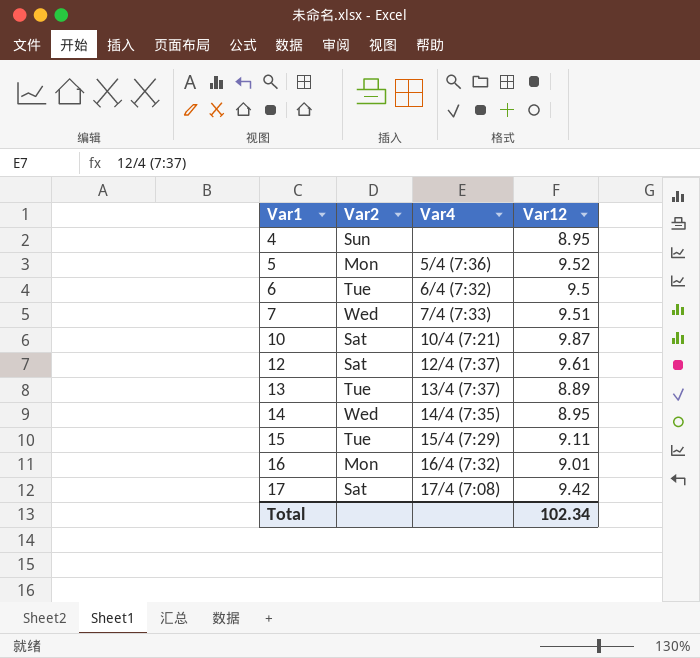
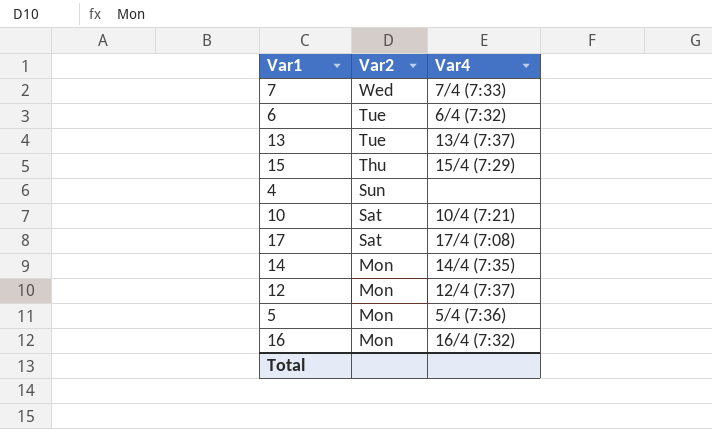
row order: Var1 ascending -> Var2 descending
column Var12 | position: 4 -> none
15 | Var2: Tue -> Thu
14 | Var2: Wed -> Mon
12 | Var2: Sat -> Mon

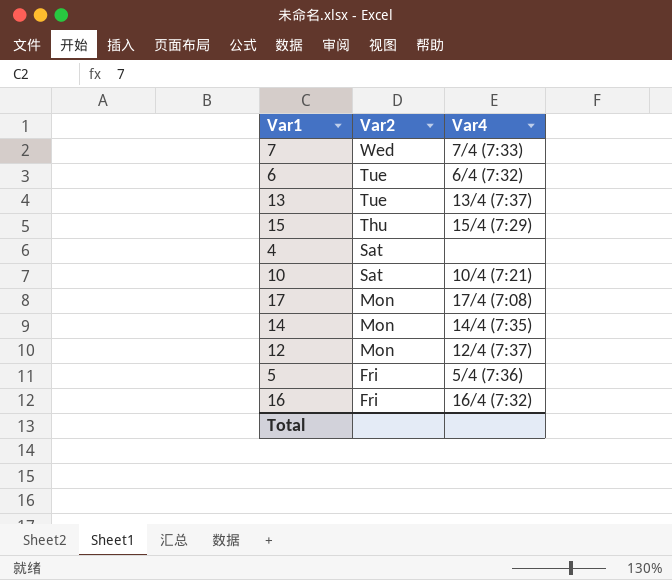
4 | Var2: Sun -> Sat
17 | Var2: Sat -> Mon
5 | Var2: Mon -> Fri
16 | Var2: Mon -> Fri

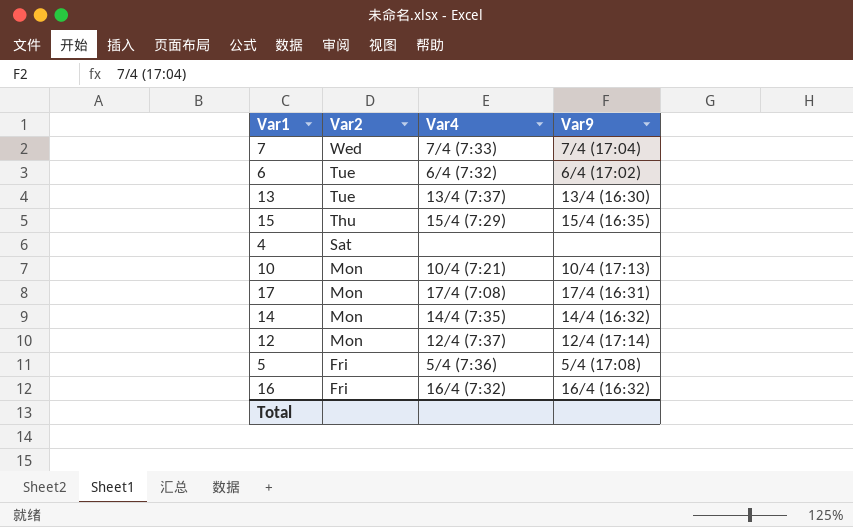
column Var9 | position: none -> 4
10 | Var2: Sat -> Mon

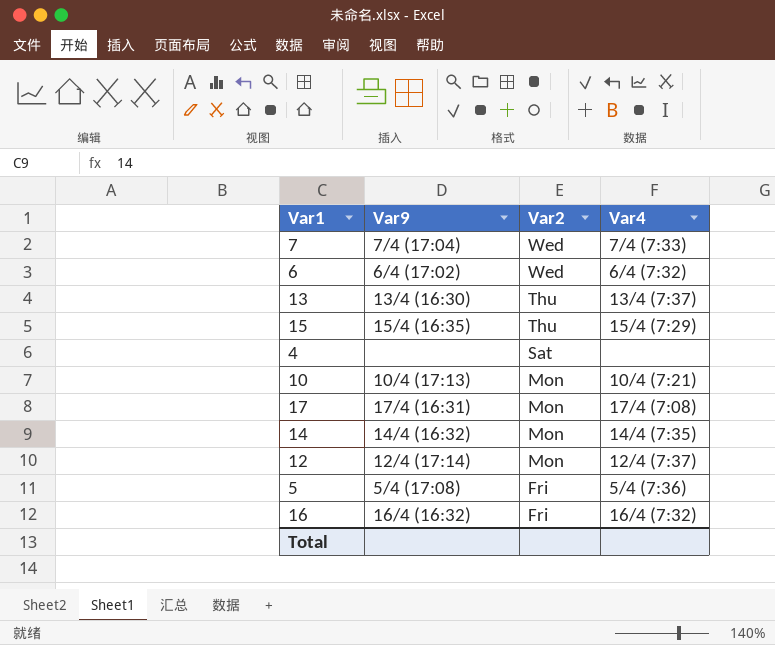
column Var9 | position: 4 -> 2
6 | Var2: Tue -> Wed
13 | Var2: Tue -> Thu

